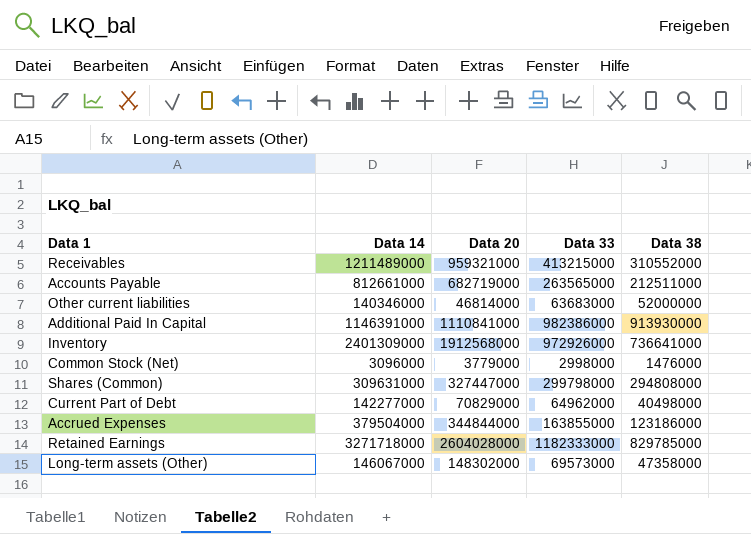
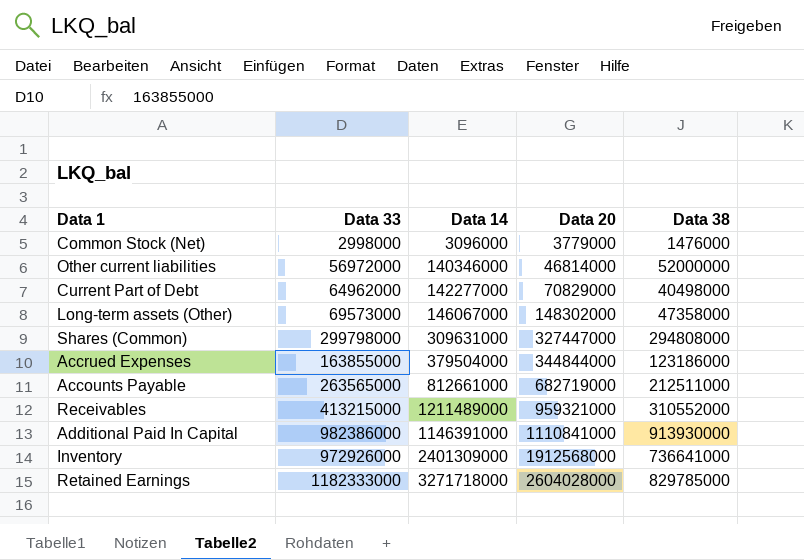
row order: none -> Data 20 ascending
column Data 33 | position: 4 -> 2
Other current liabilities | Data 33: 63683000 -> 56972000

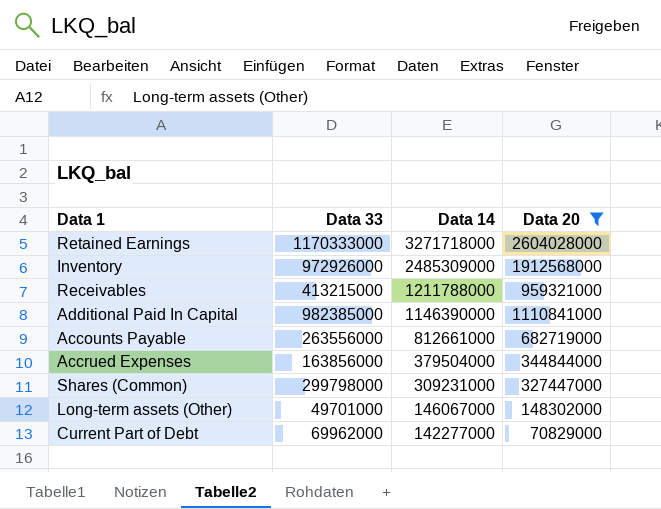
filter: none -> Data 20 >= 70829000
row order: Data 20 ascending -> Data 14 descending
column Data 38 | position: 5 -> none
Retained Earnings | Data 33: 1182333000 -> 1170333000
Inventory | Data 14: 2401309000 -> 2485309000
Receivables | Data 14: 1211489000 -> 1211788000
Additional Paid In Capital | Data 33: 982386000 -> 982385000
Additional Paid In Capital | Data 14: 1146391000 -> 1146390000
Accounts Payable | Data 33: 263565000 -> 263556000
Accrued Expenses | Data 33: 163855000 -> 163856000
Shares (Common) | Data 14: 309631000 -> 309231000
Long-term assets (Other) | Data 33: 69573000 -> 49701000
Current Part of Debt | Data 33: 64962000 -> 69962000

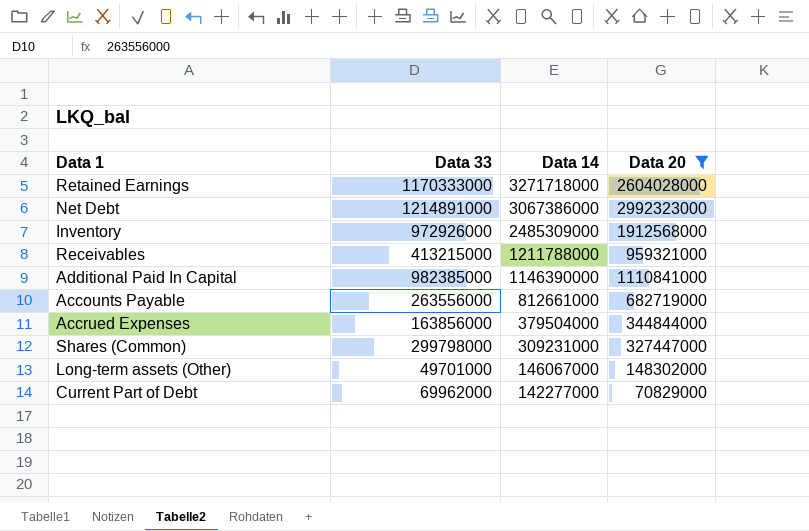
row Net Debt: none -> 1214891000 | 3067386000 | 2992323000

